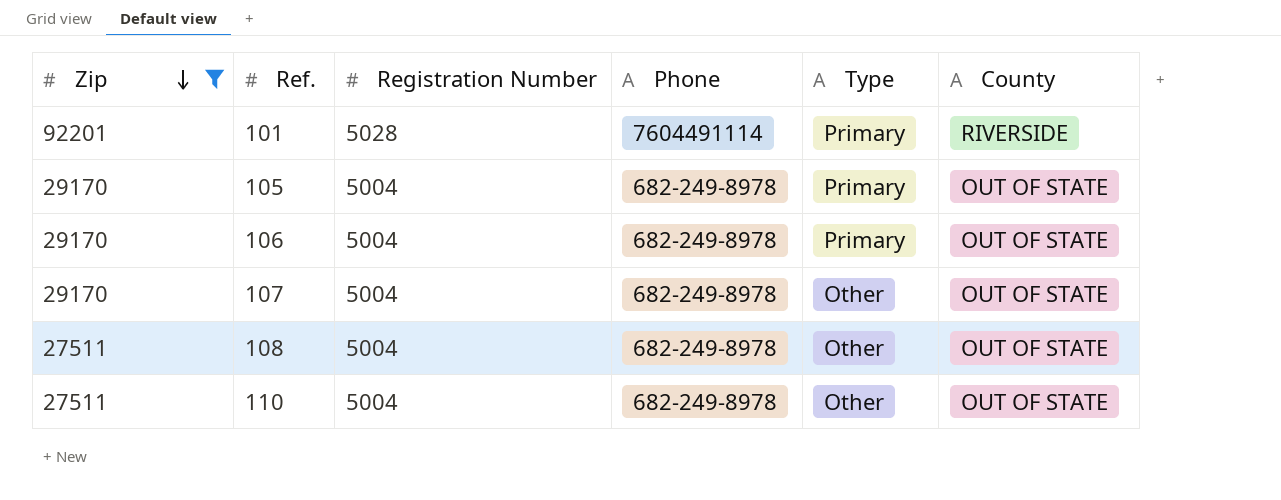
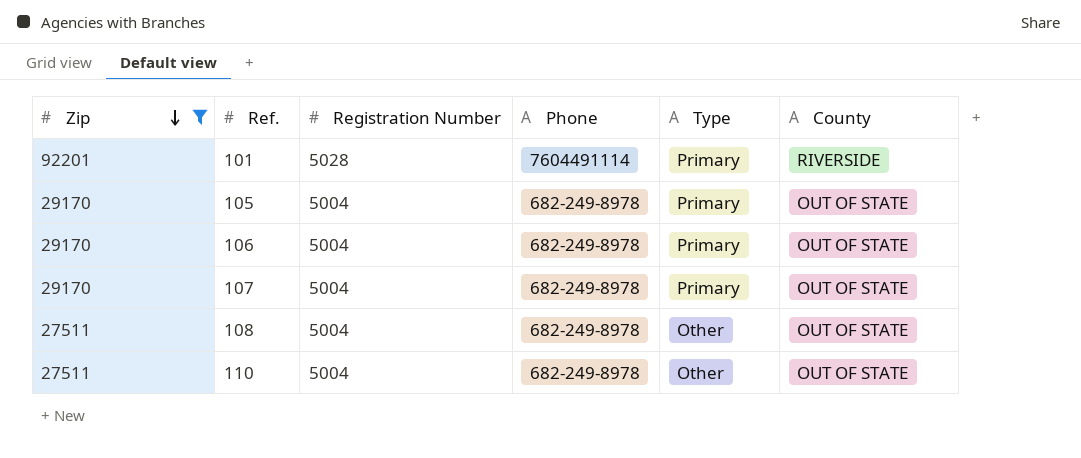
107 | Type: Other -> Primary

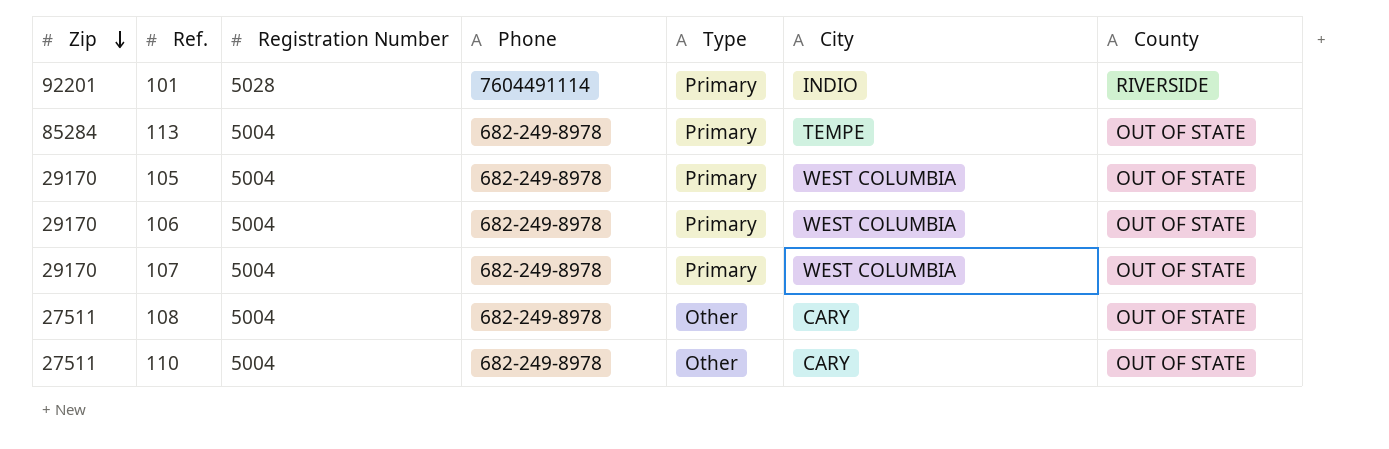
filter: Zip != 85284 -> none
column City | position: none -> 6

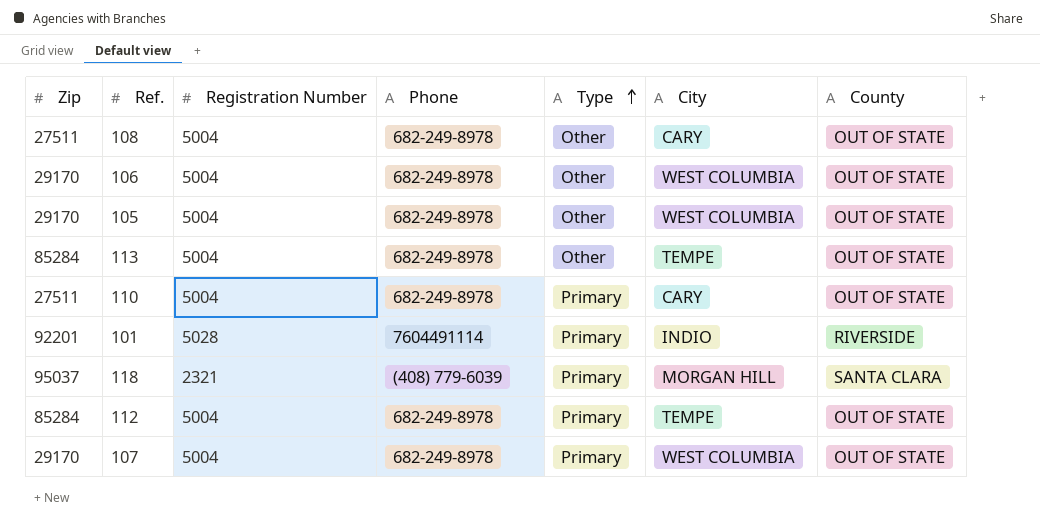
row order: Zip descending -> Type ascending
106 | Type: Primary -> Other
105 | Type: Primary -> Other
113 | Type: Primary -> Other
110 | Type: Other -> Primary
row 118: none -> 95037 | 2321 | (408) 779-6039 | Primary | MORGAN HILL | SANTA CLARA
row 112: none -> 85284 | 5004 | 682-249-8978 | Primary | TEMPE | OUT OF STATE

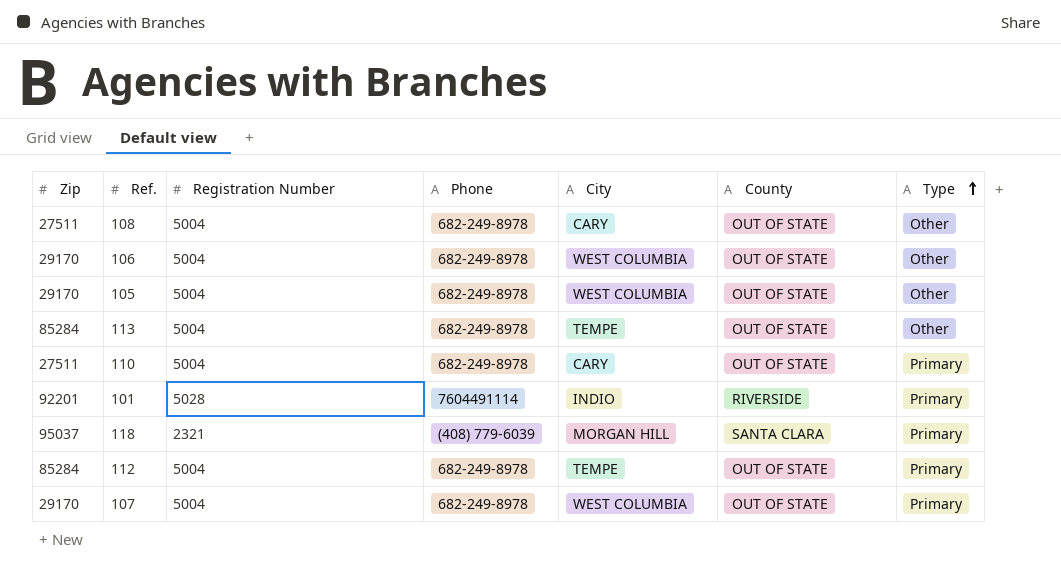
column Type | position: 5 -> 7

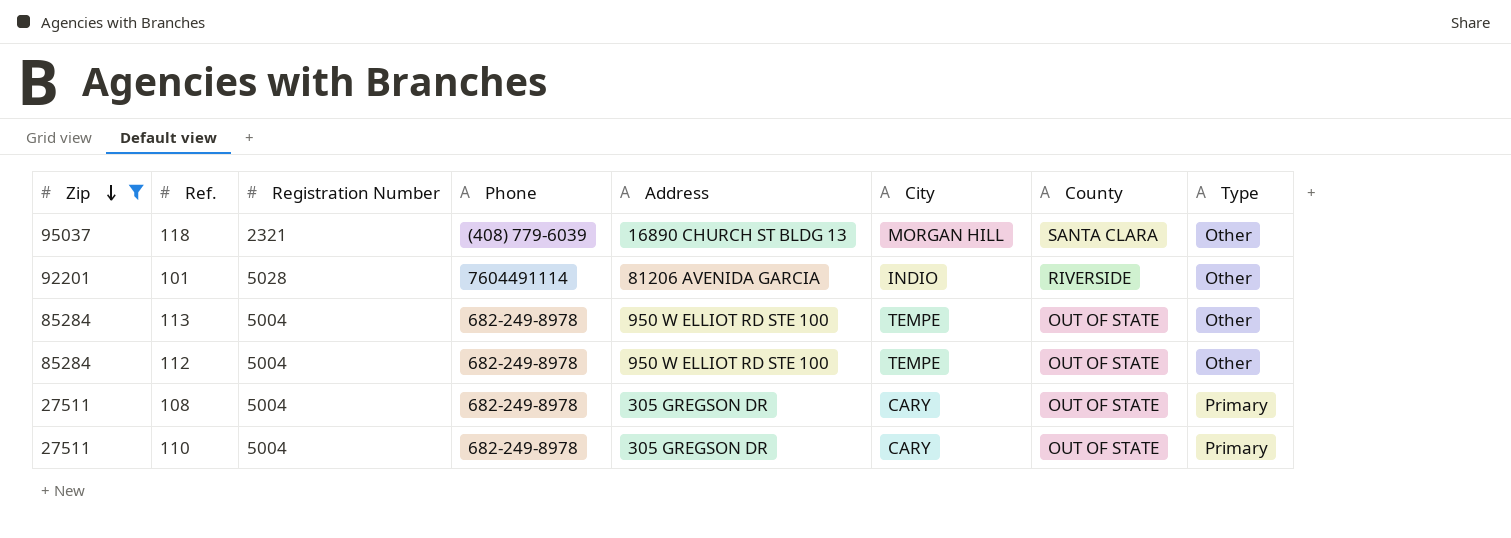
filter: none -> Zip != 29170
row order: Type ascending -> Zip descending
column Address | position: none -> 5
118 | Type: Primary -> Other
101 | Type: Primary -> Other
112 | Type: Primary -> Other
108 | Type: Other -> Primary

